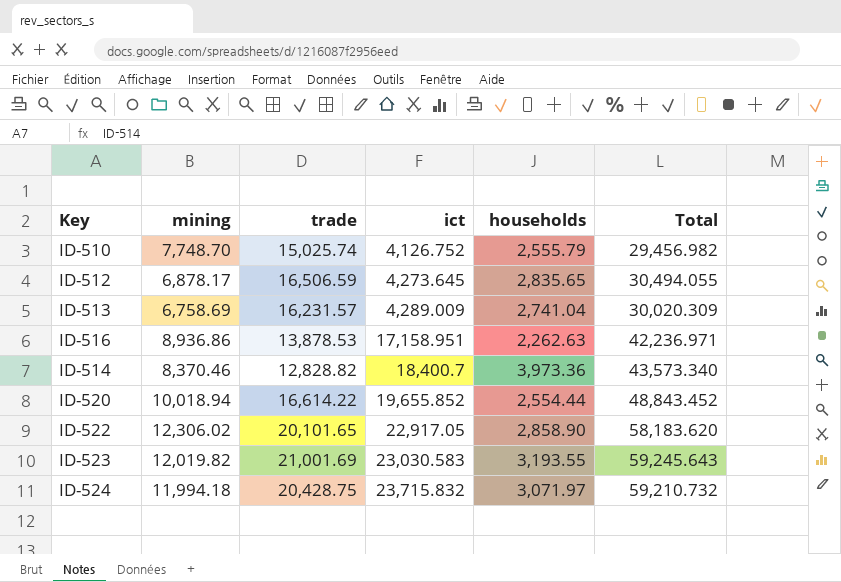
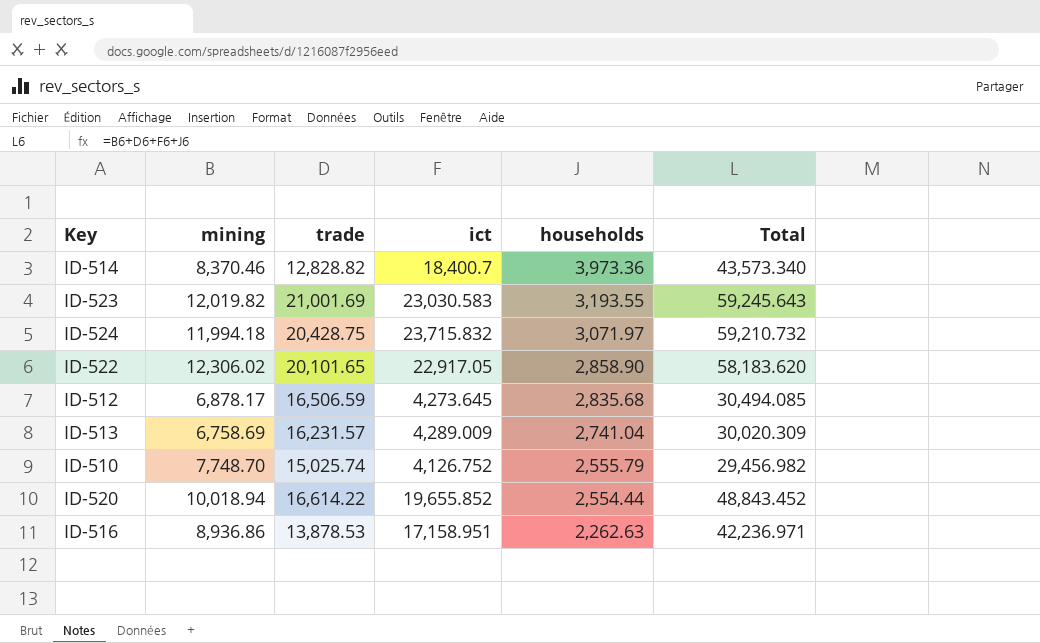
row order: ict ascending -> households descending
ID-512 | households: 2,835.65 -> 2,835.68
ID-512 | Total: 30,494.055 -> 30,494.085

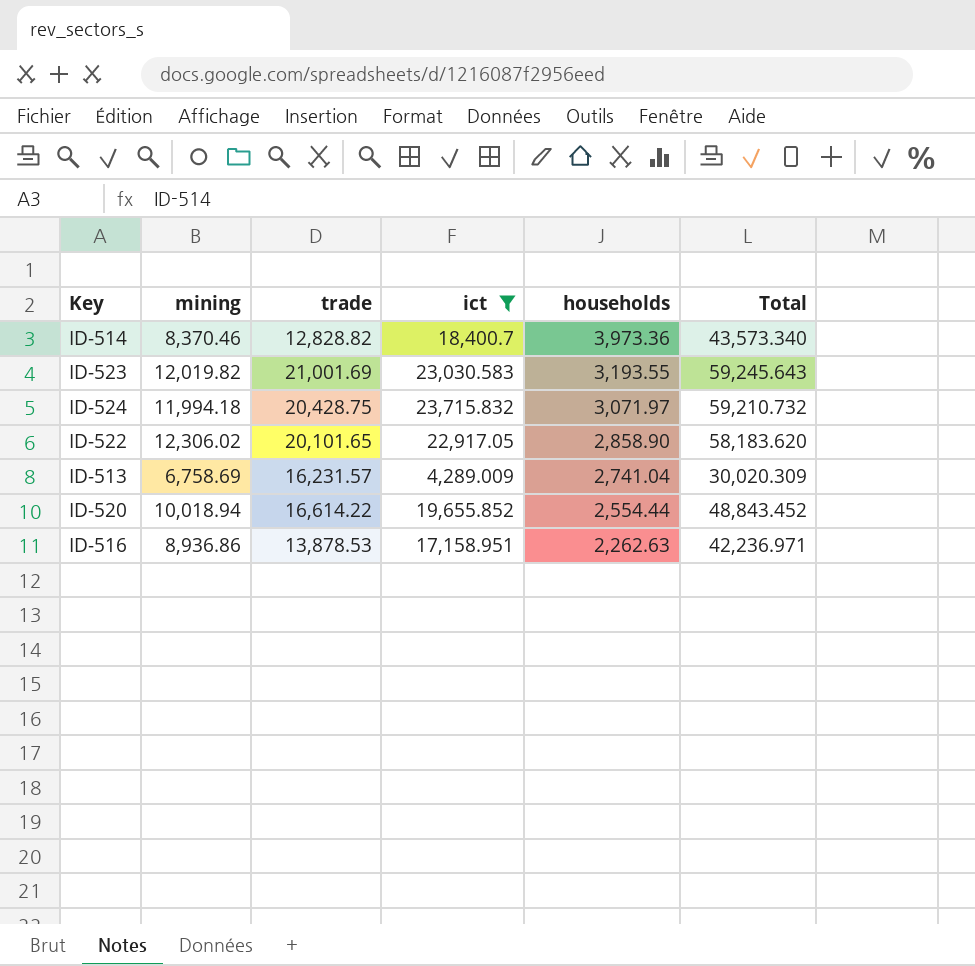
filter: none -> ict >= 4,289.009

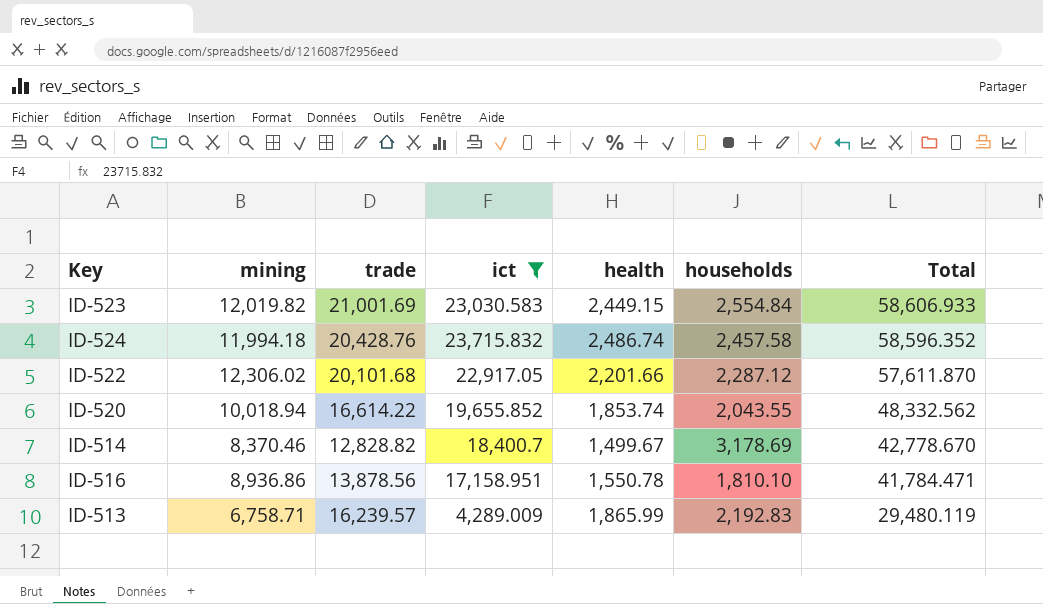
row order: households descending -> Total descending
column health | position: none -> 5
ID-523 | households: 3,193.55 -> 2,554.84
ID-523 | Total: 59,245.643 -> 58,606.933
ID-524 | trade: 20,428.75 -> 20,428.76
ID-524 | households: 3,071.97 -> 2,457.58
ID-524 | Total: 59,210.732 -> 58,596.352
ID-522 | trade: 20,101.65 -> 20,101.68
ID-522 | households: 2,858.90 -> 2,287.12
ID-522 | Total: 58,183.620 -> 57,611.870
ID-520 | households: 2,554.44 -> 2,043.55
ID-520 | Total: 48,843.452 -> 48,332.562
ID-514 | households: 3,973.36 -> 3,178.69
ID-514 | Total: 43,573.340 -> 42,778.670
ID-516 | trade: 13,878.53 -> 13,878.56
ID-516 | households: 2,262.63 -> 1,810.10
ID-516 | Total: 42,236.971 -> 41,784.471
ID-513 | mining: 6,758.69 -> 6,758.71
ID-513 | trade: 16,231.57 -> 16,239.57
ID-513 | households: 2,741.04 -> 2,192.83
ID-513 | Total: 30,020.309 -> 29,480.119

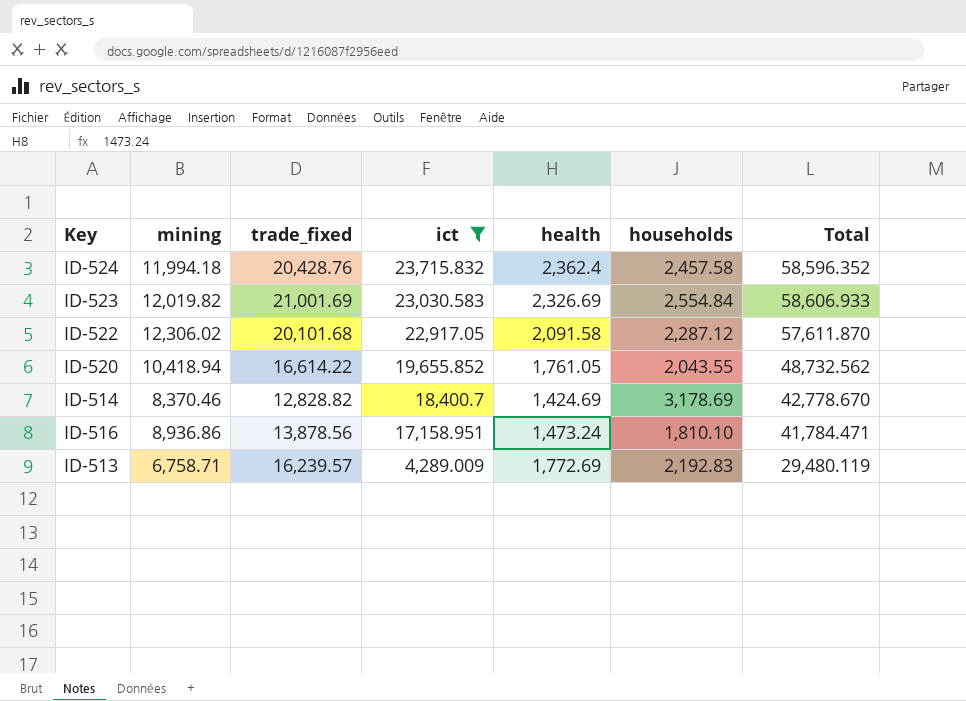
row order: Total descending -> ict descending
column name: trade -> trade_fixed
ID-524 | health: 2,486.74 -> 2,362.4
ID-523 | health: 2,449.15 -> 2,326.69
ID-522 | health: 2,201.66 -> 2,091.58
ID-520 | mining: 10,018.94 -> 10,418.94
ID-520 | health: 1,853.74 -> 1,761.05
ID-520 | Total: 48,332.562 -> 48,732.562
ID-514 | health: 1,499.67 -> 1,424.69
ID-516 | health: 1,550.78 -> 1,473.24
ID-513 | health: 1,865.99 -> 1,772.69

